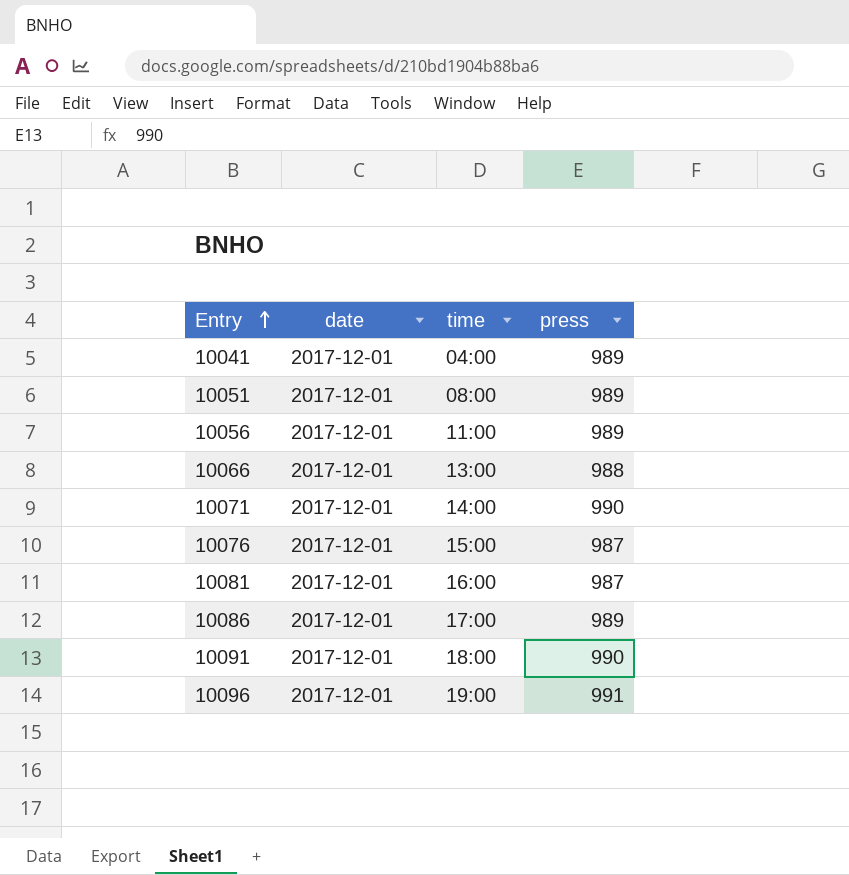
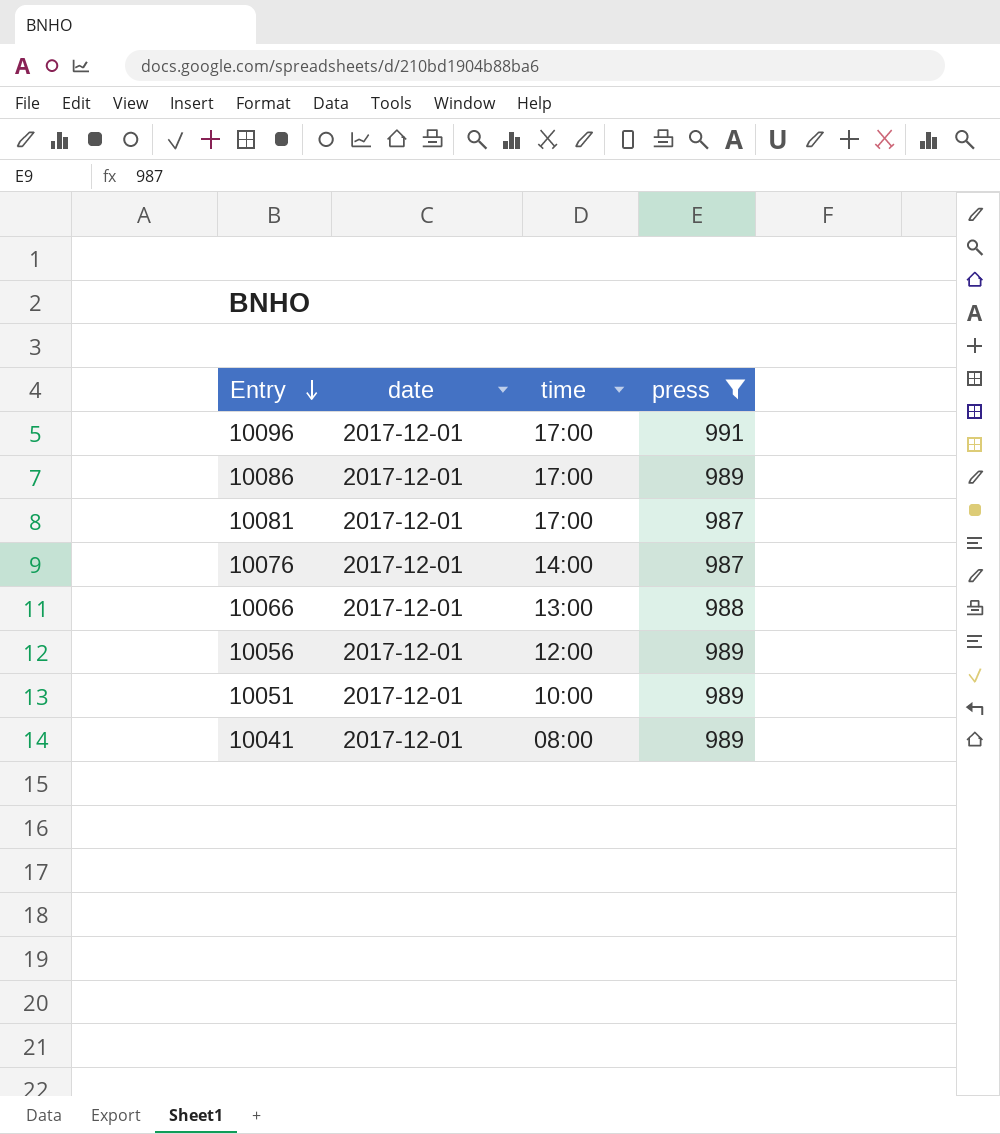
filter: none -> press != 990
row order: Entry ascending -> Entry descending
10096 | time: 19:00 -> 17:00
10081 | time: 16:00 -> 17:00
10076 | time: 15:00 -> 14:00
10056 | time: 11:00 -> 12:00
10051 | time: 08:00 -> 10:00
10041 | time: 04:00 -> 08:00

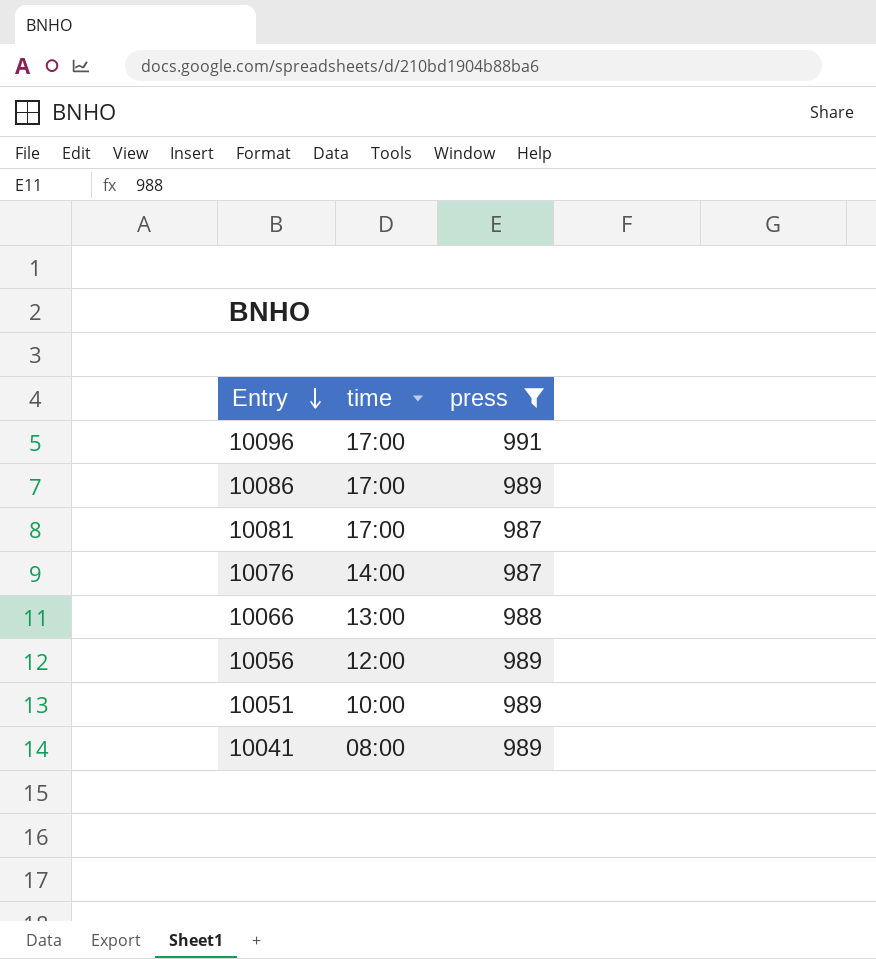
column date | position: 2 -> none

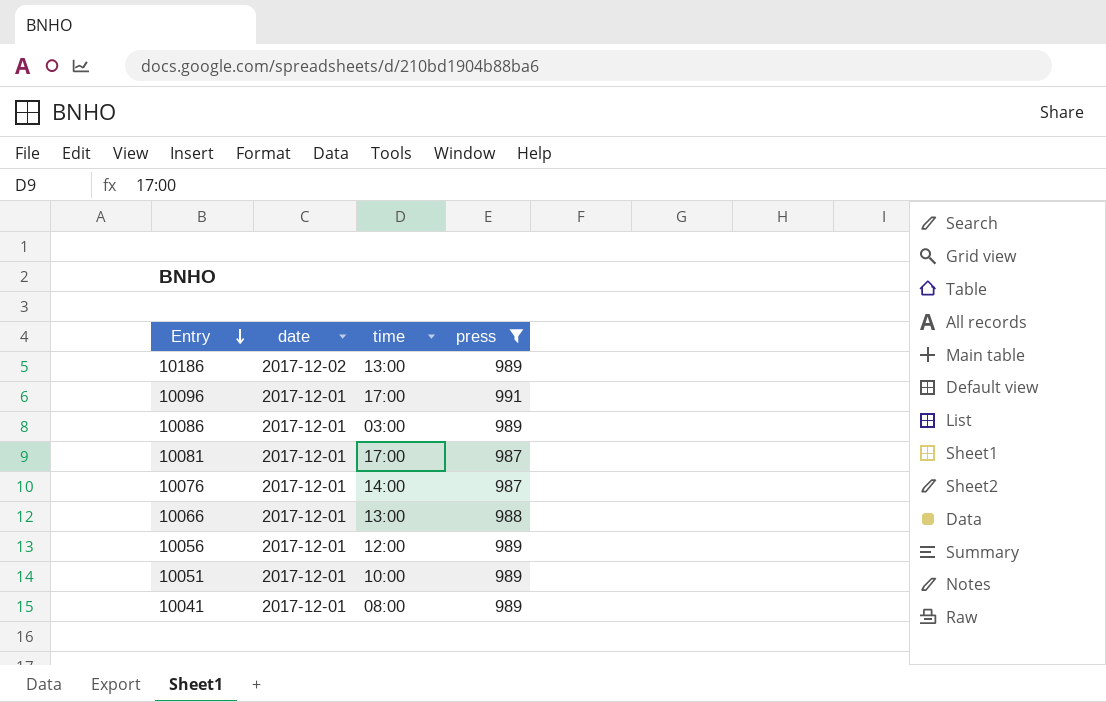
column date | position: none -> 2
row 10186: none -> 2017-12-02 | 13:00 | 989
10086 | time: 17:00 -> 03:00

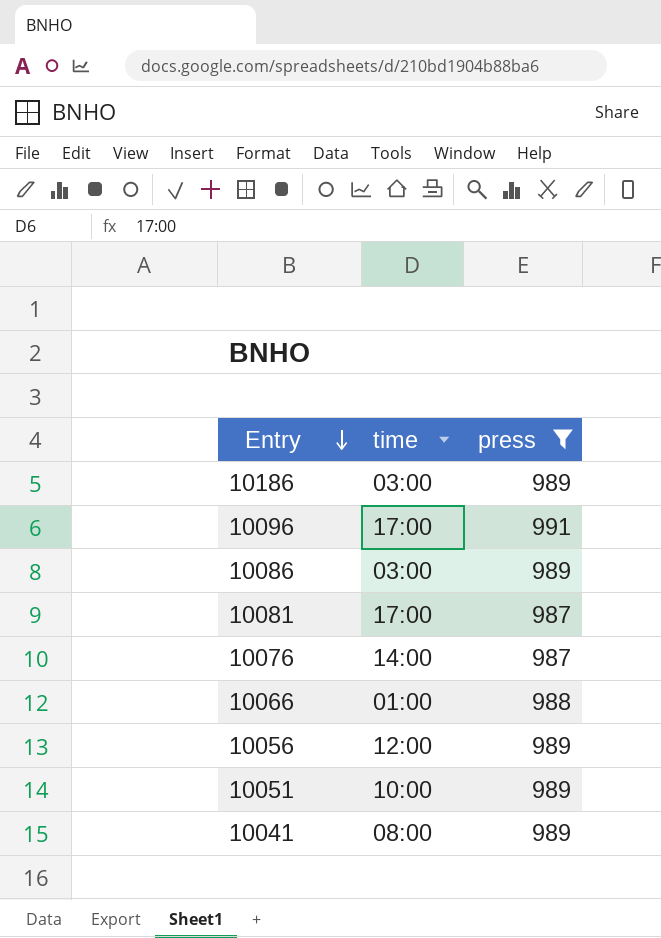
column date | position: 2 -> none
10186 | time: 13:00 -> 03:00
10066 | time: 13:00 -> 01:00

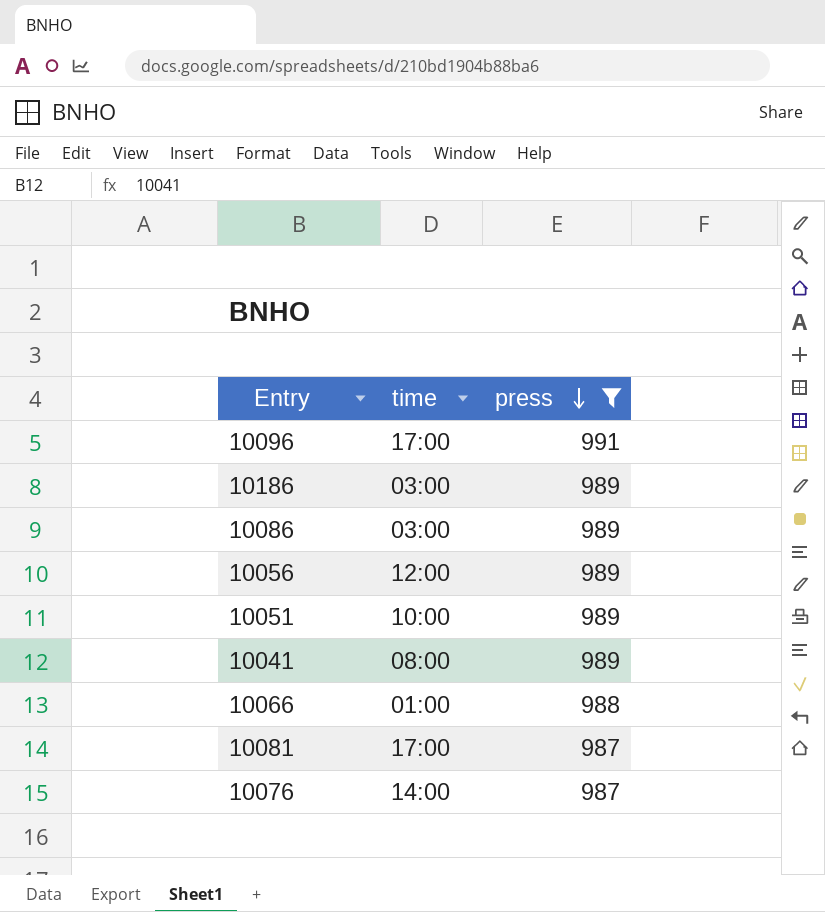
row order: Entry descending -> press descending

